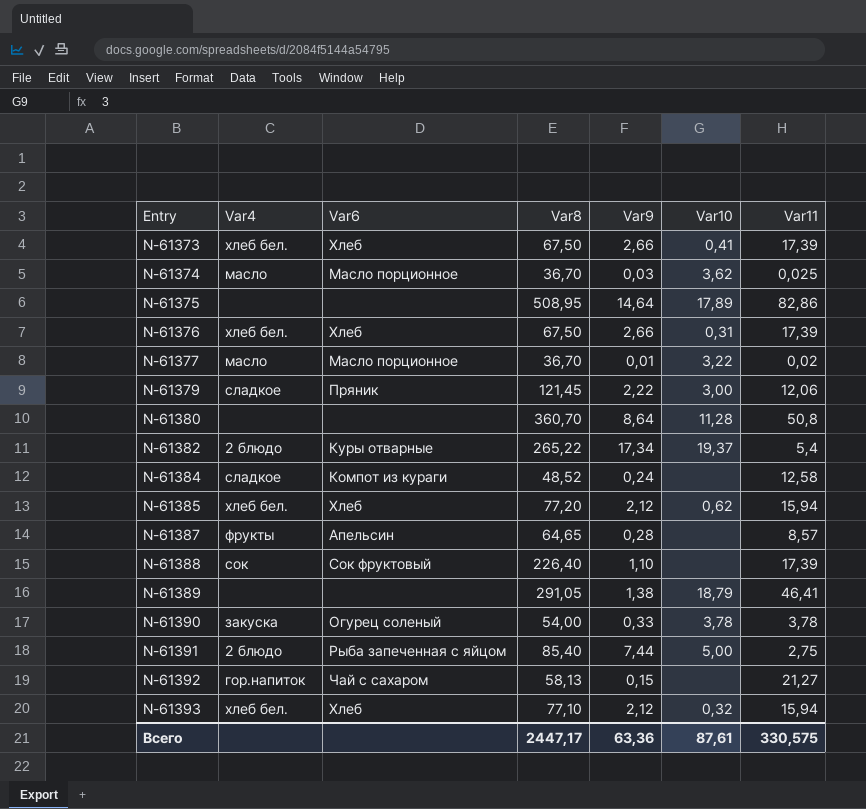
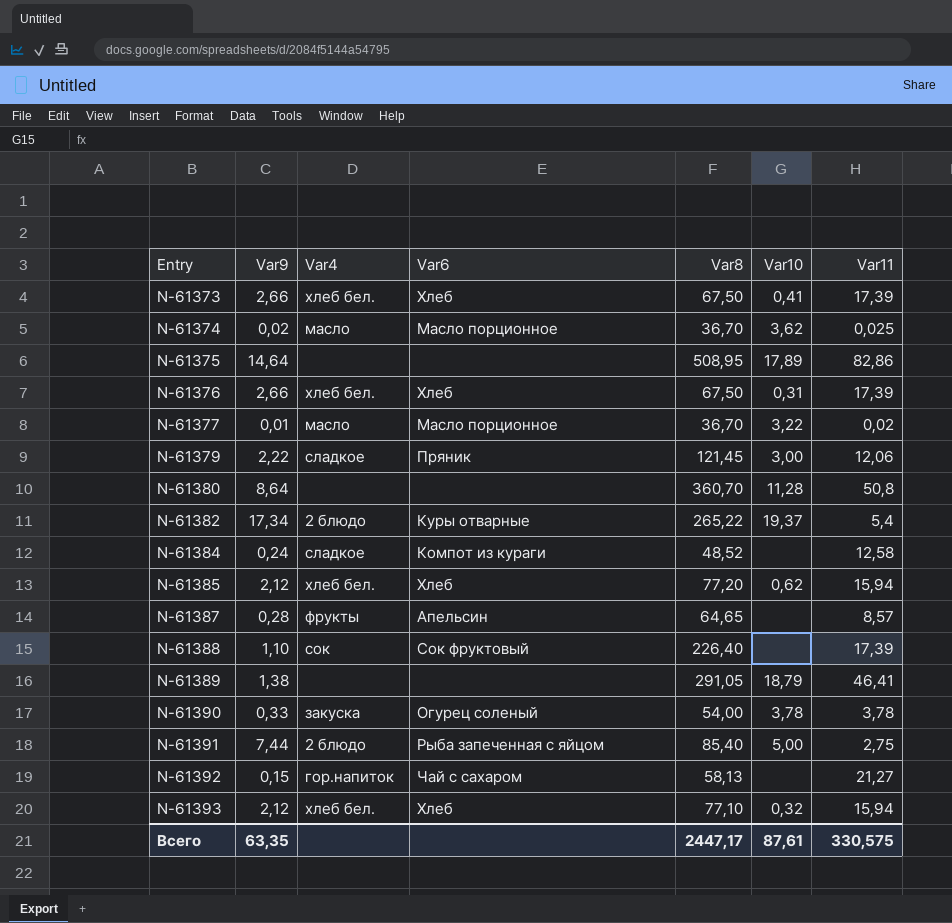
column Var9 | position: 5 -> 2
N-61374 | Var9: 0,03 -> 0,02
Всего | Var9: 63,36 -> 63,35

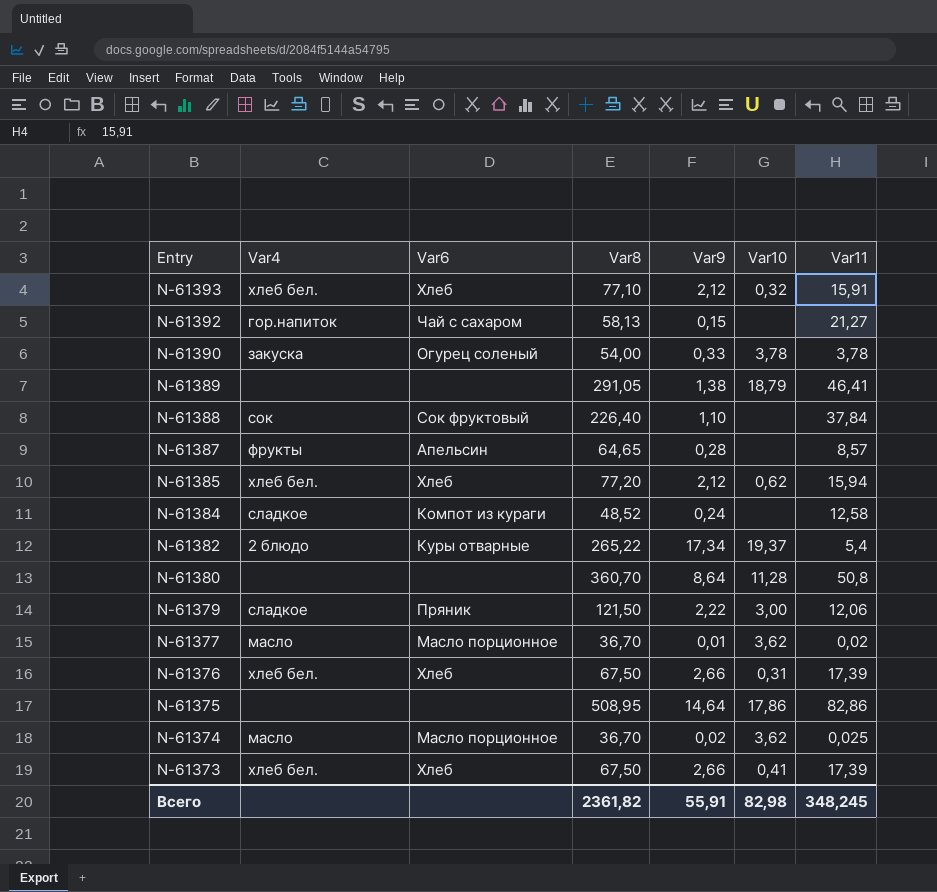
row order: Entry ascending -> Entry descending
column Var9 | position: 2 -> 5
row N-61391: 7,44 | 2 блюдо | Рыба запеченная с яйцом | 85,40 | 5,00 | 2,75 -> none
N-61393 | Var11: 15,94 -> 15,91
N-61388 | Var11: 17,39 -> 37,84
N-61379 | Var8: 121,45 -> 121,50
N-61377 | Var10: 3,22 -> 3,62
N-61375 | Var10: 17,89 -> 17,86
Всего | Var8: 2447,17 -> 2361,82
Всего | Var9: 63,35 -> 55,91
Всего | Var10: 87,61 -> 82,98
Всего | Var11: 330,575 -> 348,245

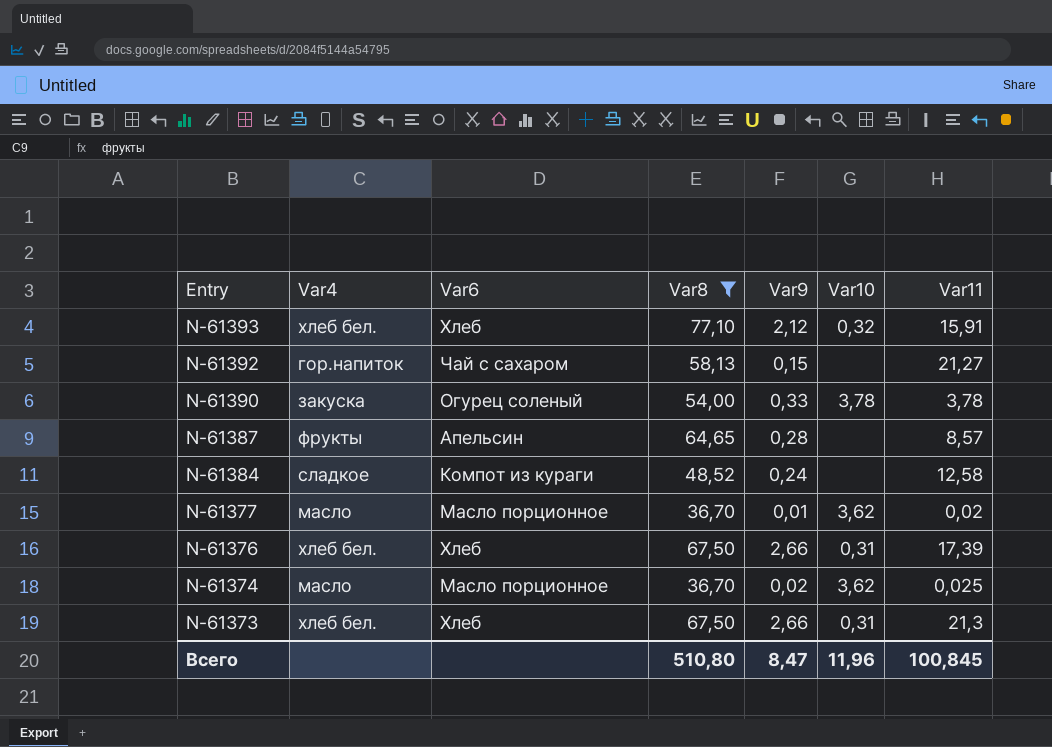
filter: none -> Var8 <= 77,10
N-61373 | Var10: 0,41 -> 0,31
N-61373 | Var11: 17,39 -> 21,3
Всего | Var8: 2361,82 -> 510,80
Всего | Var9: 55,91 -> 8,47
Всего | Var10: 82,98 -> 11,96
Всего | Var11: 348,245 -> 100,845

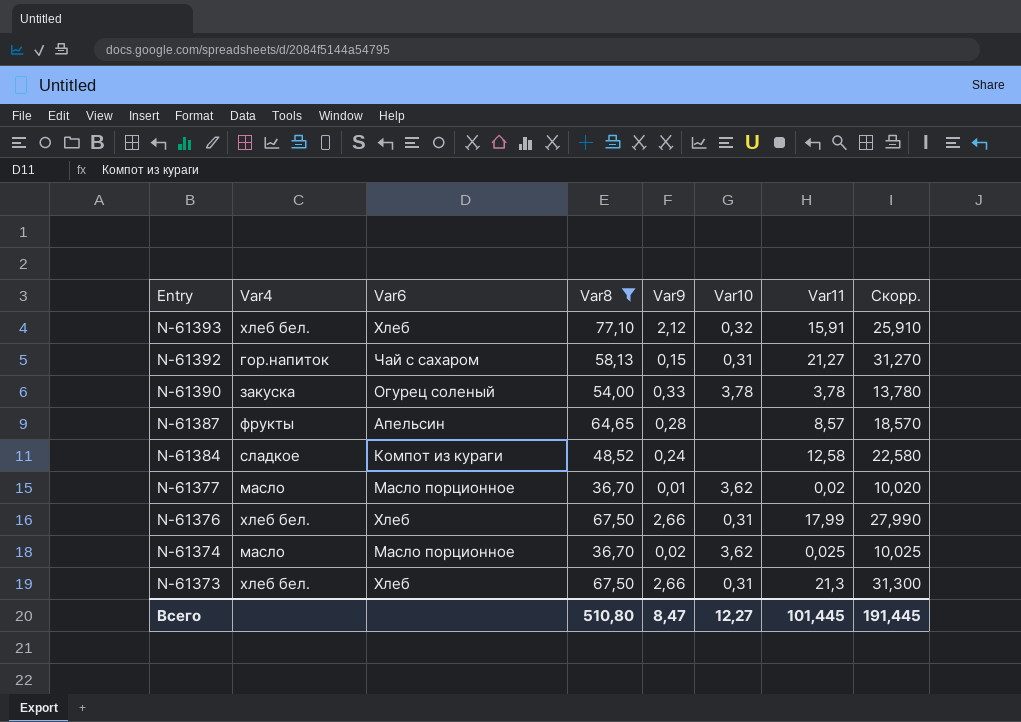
column Скорр. | formula: none -> [Var11] + 10
N-61392 | Var10: none -> 0,31
N-61376 | Var11: 17,39 -> 17,99
Всего | Var10: 11,96 -> 12,27
Всего | Var11: 100,845 -> 101,445

